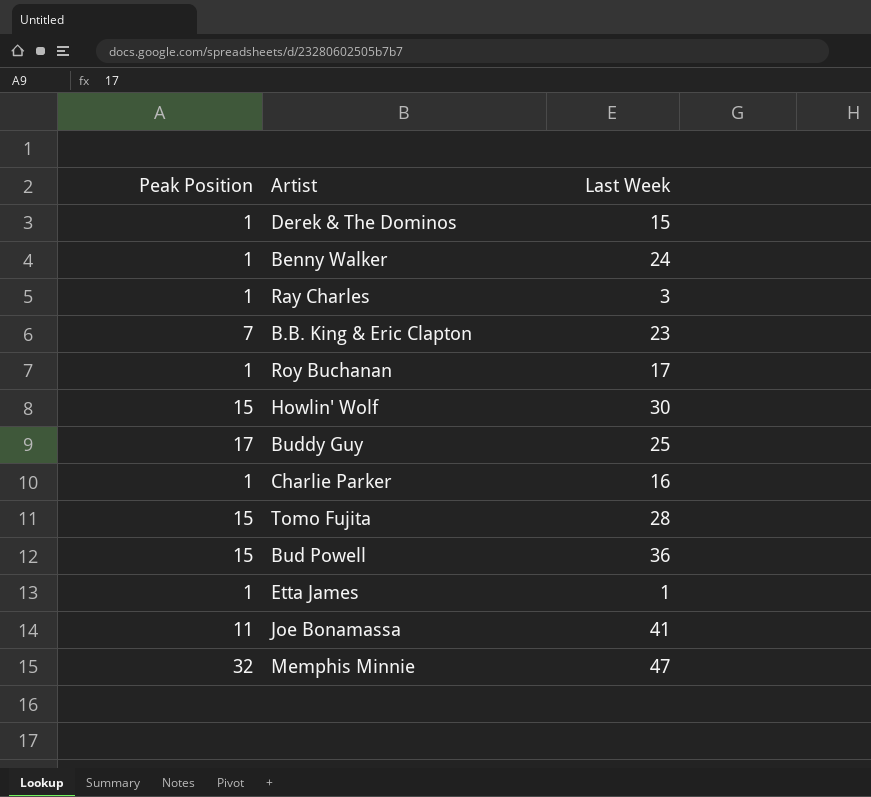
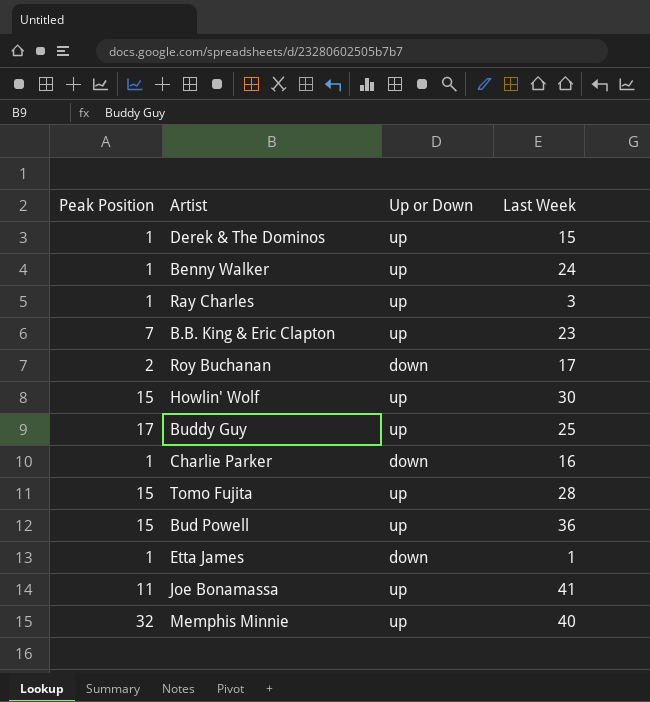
column Up or Down | position: none -> 3
Roy Buchanan | Peak Position: 1 -> 2
Memphis Minnie | Last Week: 47 -> 40

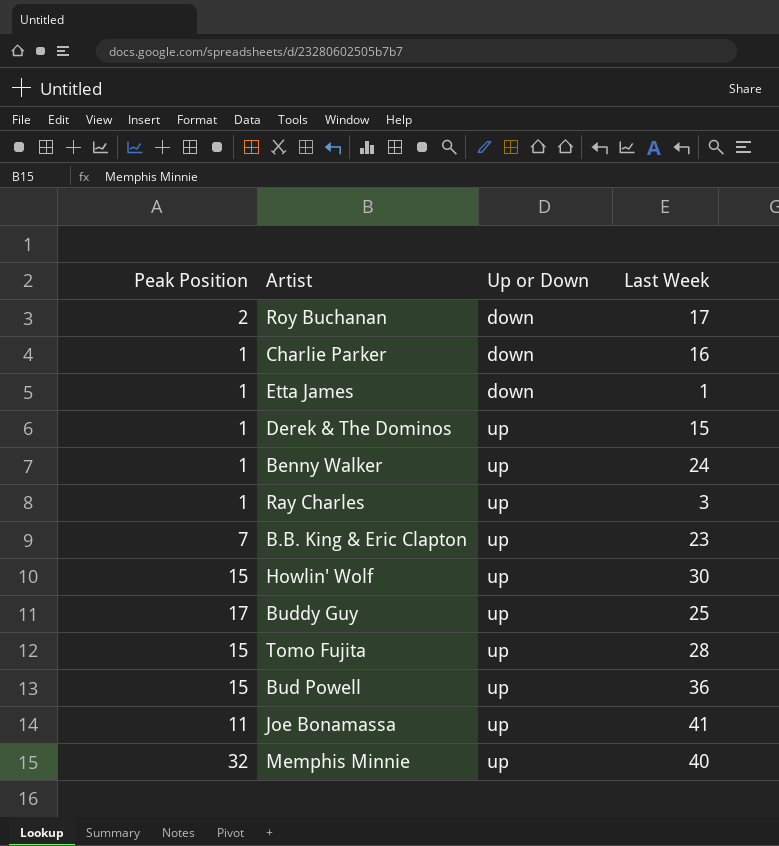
row order: none -> Up or Down ascending

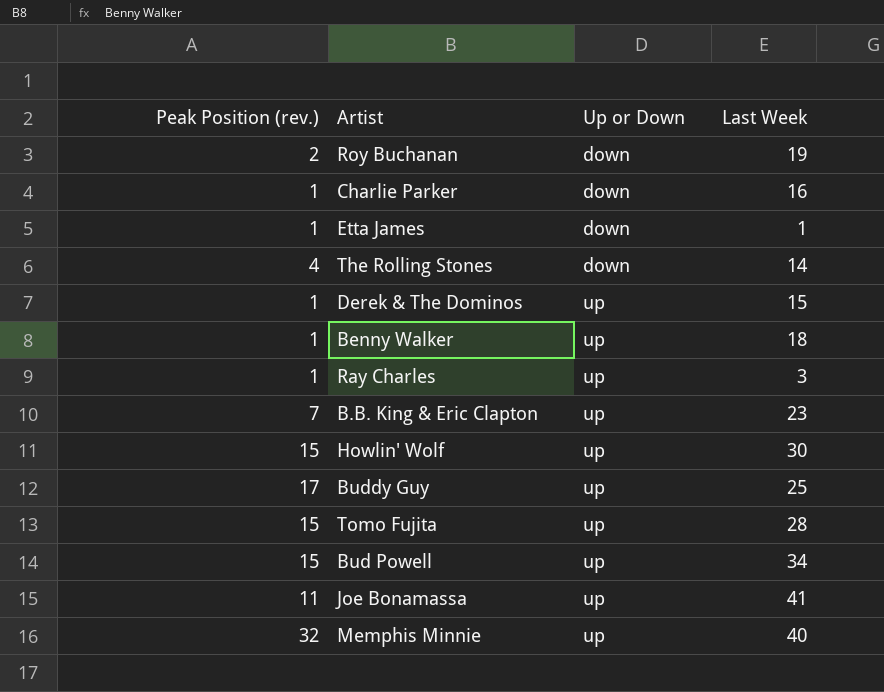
column name: Peak Position -> Peak Position (rev.)
Roy Buchanan | Last Week: 17 -> 19
row The Rolling Stones: none -> 4 | down | 14
Benny Walker | Last Week: 24 -> 18
Bud Powell | Last Week: 36 -> 34

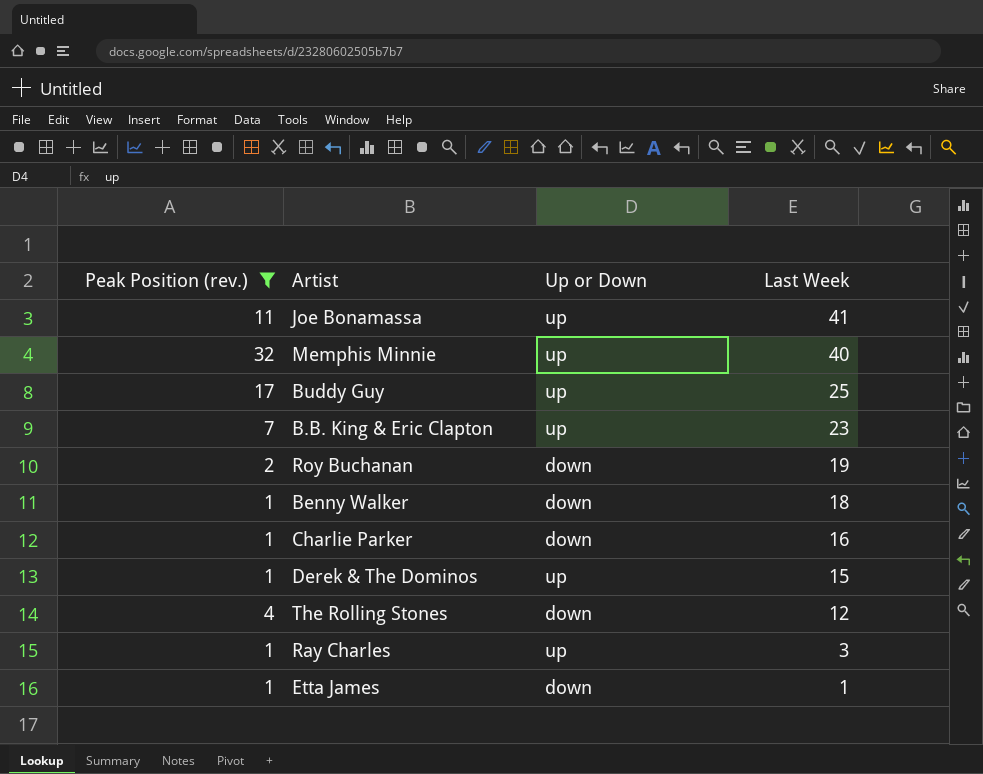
filter: none -> Peak Position (rev.) != 15
row order: Up or Down ascending -> Last Week descending
Benny Walker | Up or Down: up -> down
The Rolling Stones | Last Week: 14 -> 12

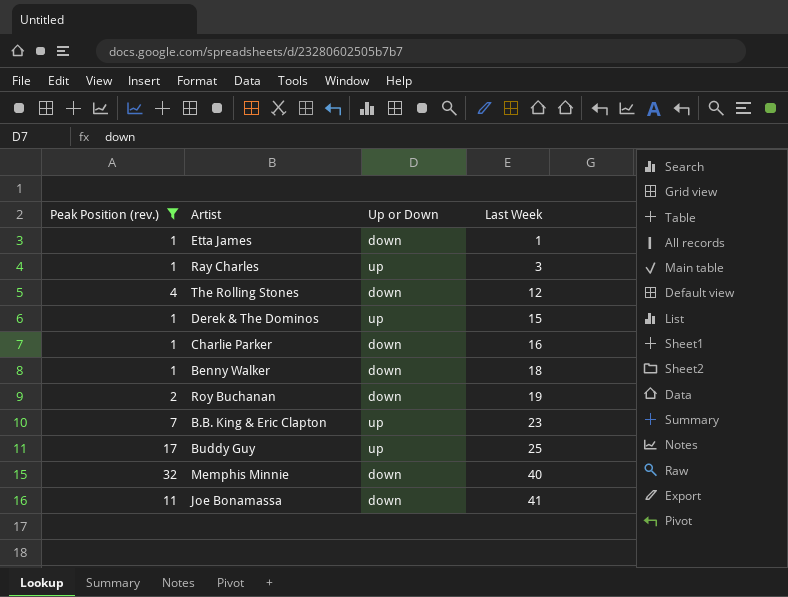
row order: Last Week descending -> Last Week ascending
Memphis Minnie | Up or Down: up -> down
Joe Bonamassa | Up or Down: up -> down

